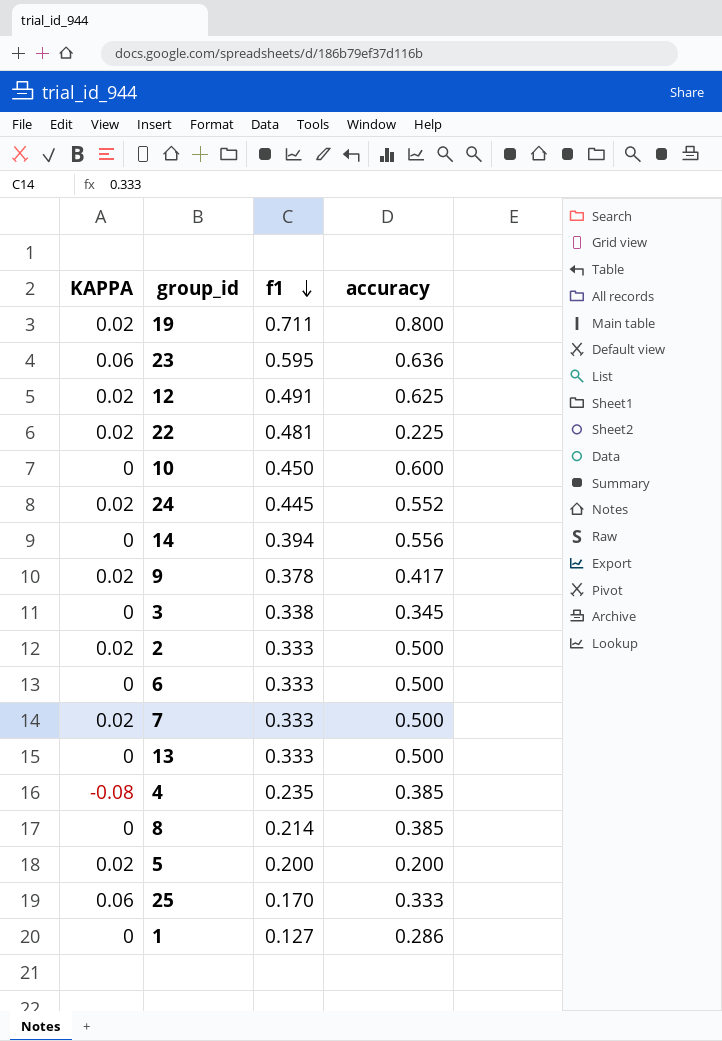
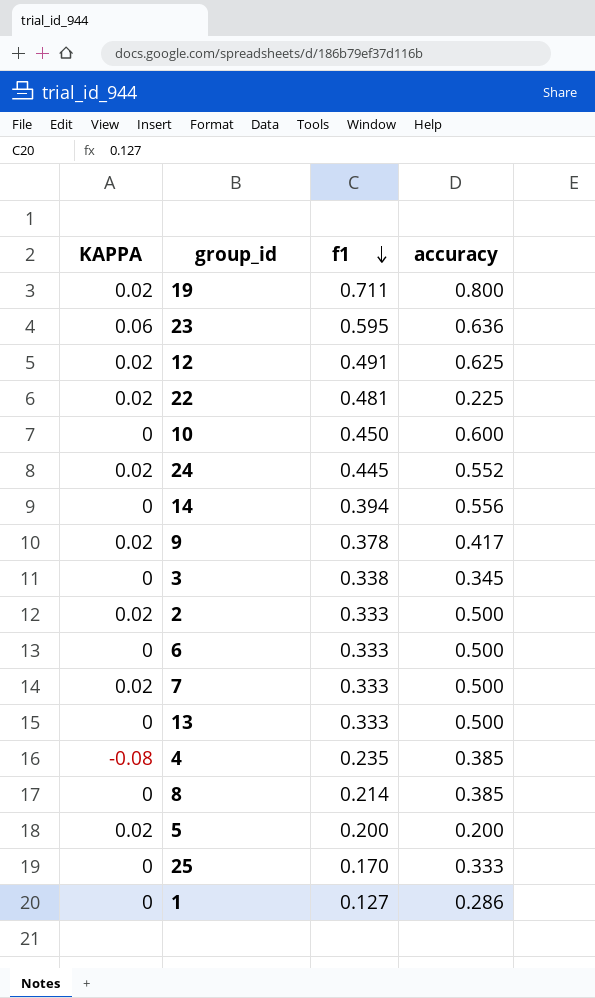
25 | KAPPA: 0.06 -> 0

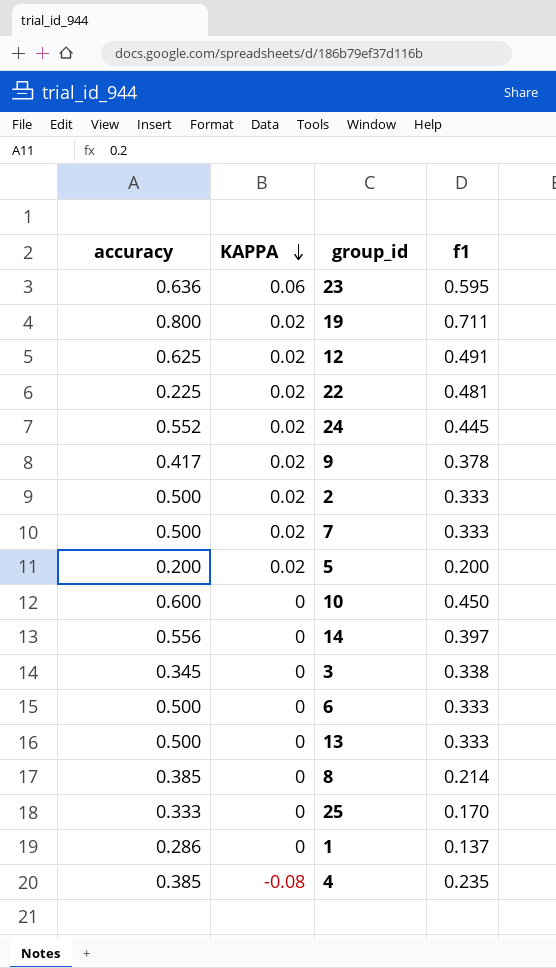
row order: f1 descending -> KAPPA descending
column accuracy | position: 4 -> 1
14 | f1: 0.394 -> 0.397
1 | f1: 0.127 -> 0.137

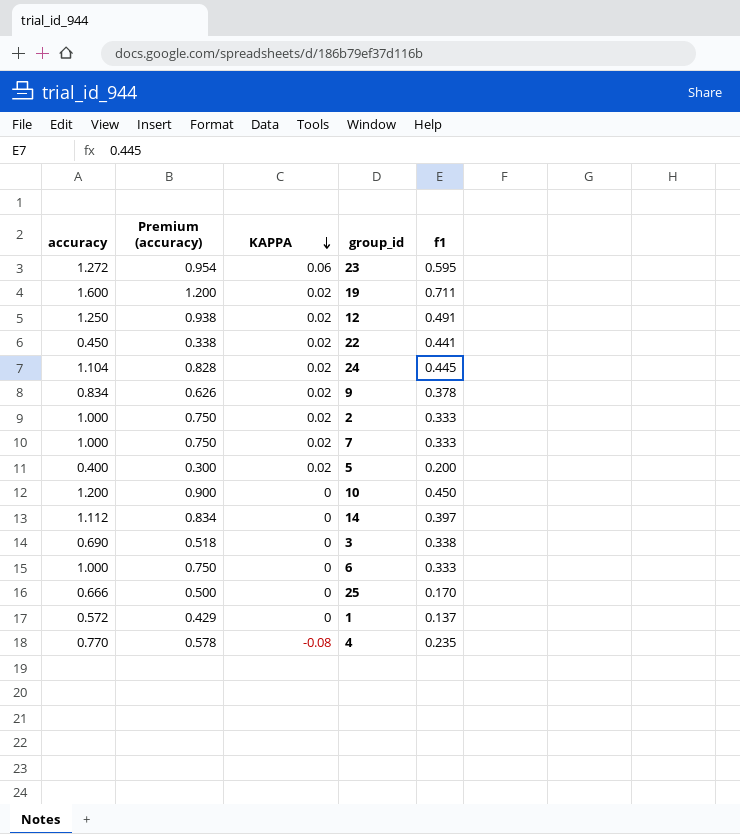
column Premium (accuracy) | formula: none -> [accuracy] * 0.75
row 13: 0.500 | 0 | 0.333 -> none
row 8: 0.385 | 0 | 0.214 -> none
23 | accuracy: 0.636 -> 1.272
19 | accuracy: 0.800 -> 1.600
12 | accuracy: 0.625 -> 1.250
22 | accuracy: 0.225 -> 0.450
22 | f1: 0.481 -> 0.441
24 | accuracy: 0.552 -> 1.104
9 | accuracy: 0.417 -> 0.834
2 | accuracy: 0.500 -> 1.000
7 | accuracy: 0.500 -> 1.000
5 | accuracy: 0.200 -> 0.400
10 | accuracy: 0.600 -> 1.200
14 | accuracy: 0.556 -> 1.112
3 | accuracy: 0.345 -> 0.690
6 | accuracy: 0.500 -> 1.000
25 | accuracy: 0.333 -> 0.666
1 | accuracy: 0.286 -> 0.572
4 | accuracy: 0.385 -> 0.770

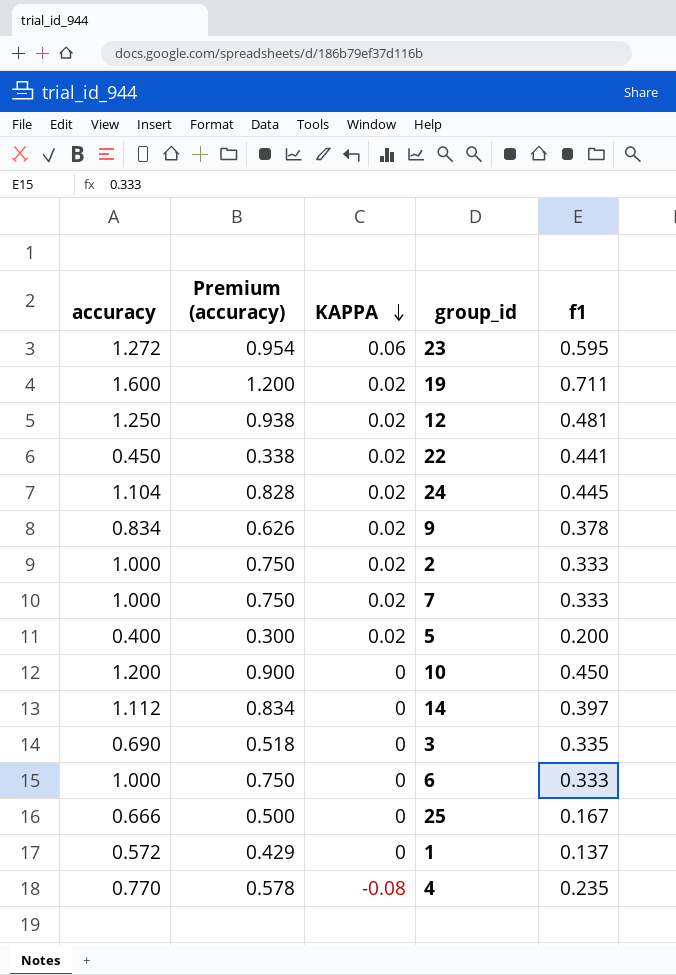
12 | f1: 0.491 -> 0.481
3 | f1: 0.338 -> 0.335
25 | f1: 0.170 -> 0.167

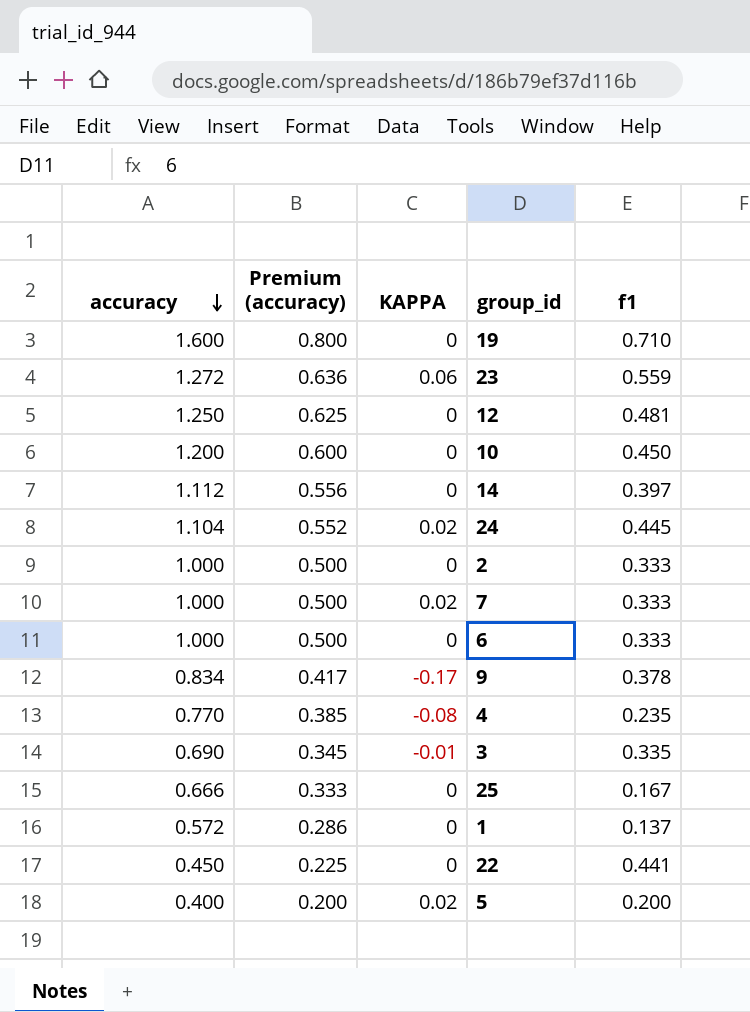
row order: KAPPA descending -> accuracy descending
column Premium (accuracy) | formula: [accuracy] * 0.75 -> [accuracy] * 0.5
19 | KAPPA: 0.02 -> 0
19 | f1: 0.711 -> 0.710
23 | f1: 0.595 -> 0.559
12 | KAPPA: 0.02 -> 0
2 | KAPPA: 0.02 -> 0
9 | KAPPA: 0.02 -> -0.17
3 | KAPPA: 0 -> -0.01
22 | KAPPA: 0.02 -> 0

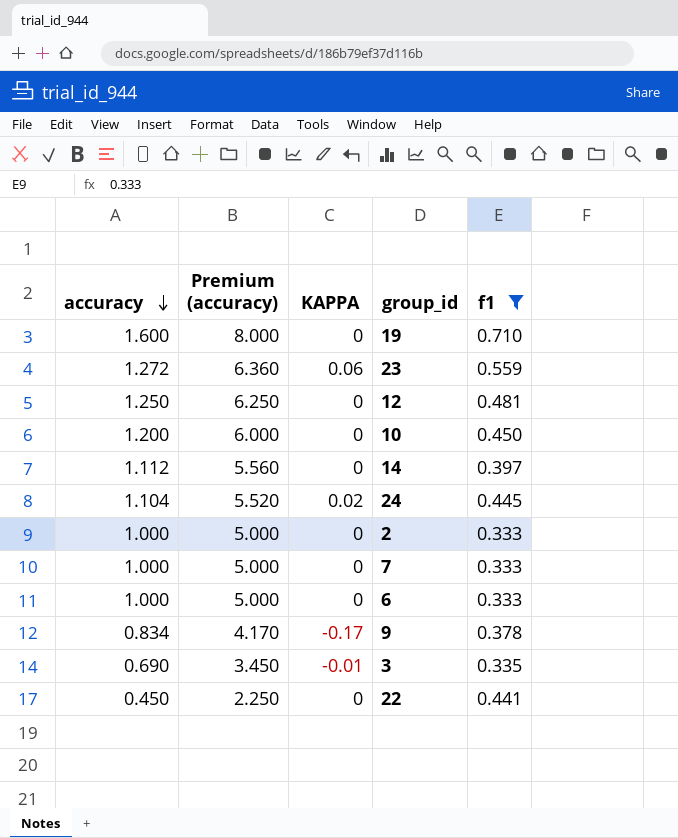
filter: none -> f1 >= 0.333
column Premium (accuracy) | formula: [accuracy] * 0.5 -> [accuracy] * 5
7 | KAPPA: 0.02 -> 0

